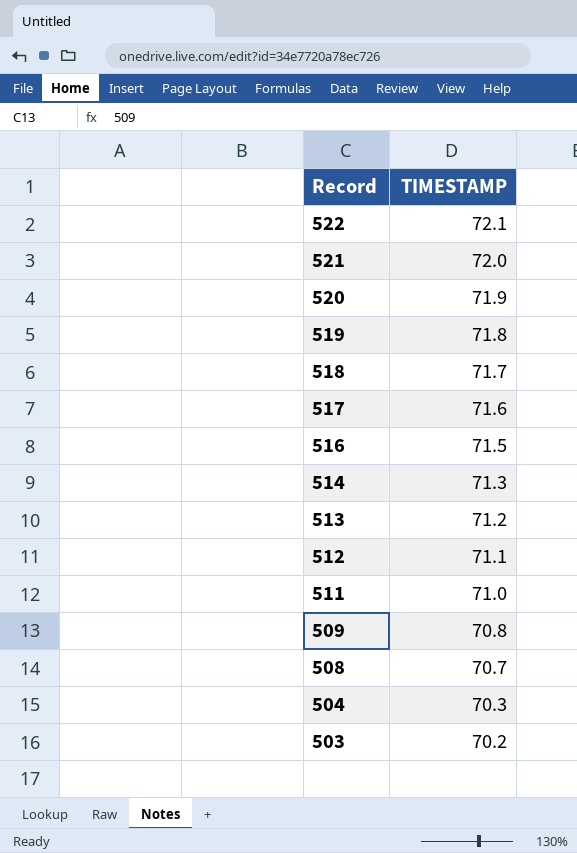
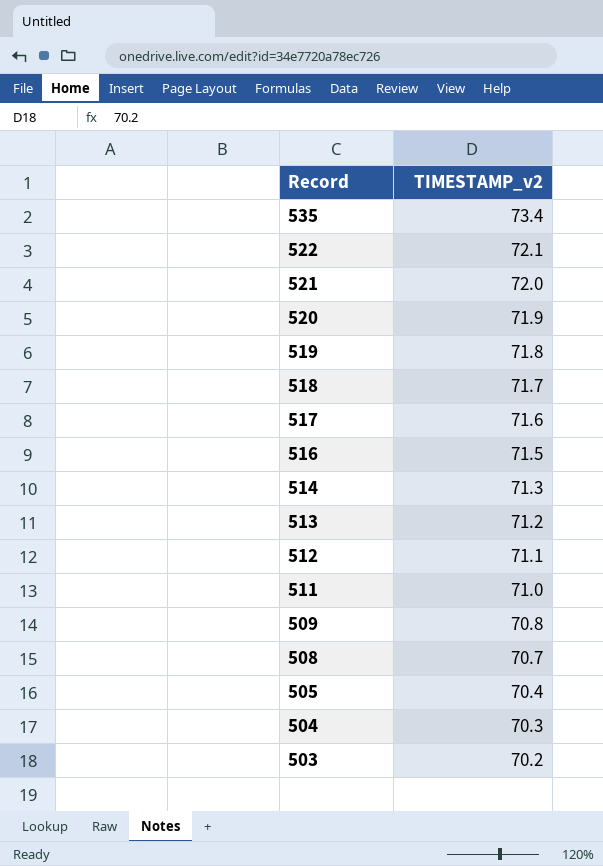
column name: TIMESTAMP -> TIMESTAMP_v2
row 535: none -> 73.4
row 505: none -> 70.4

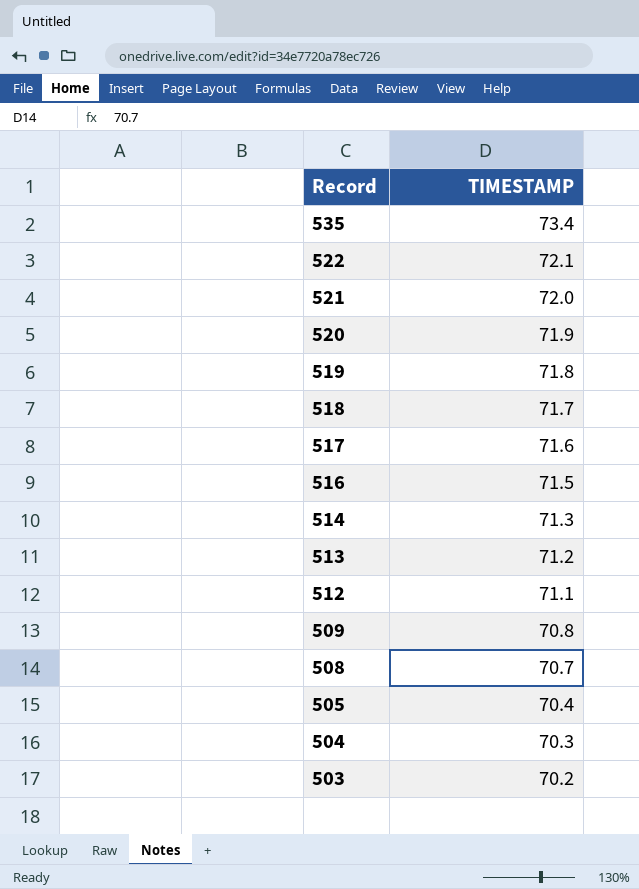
column name: TIMESTAMP_v2 -> TIMESTAMP
row 511: 71.0 -> none

